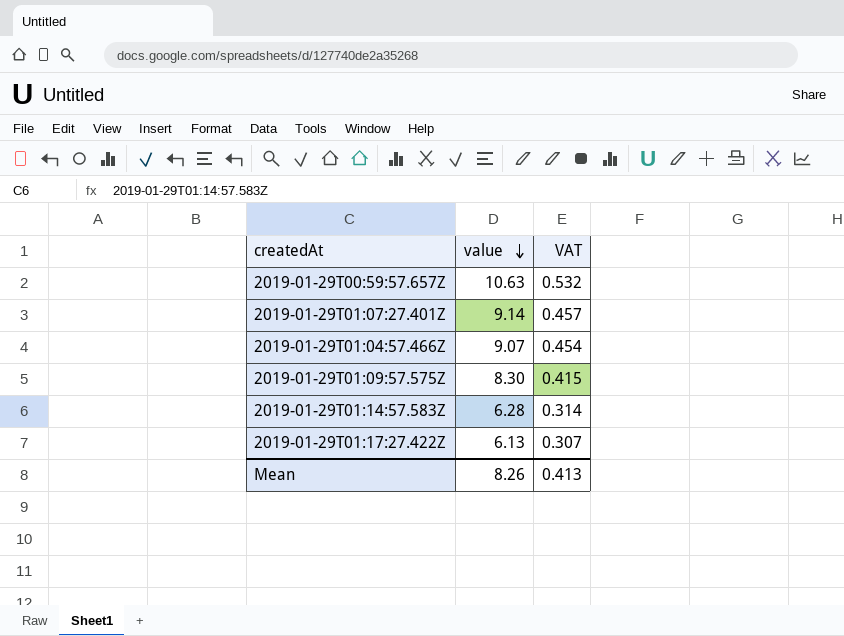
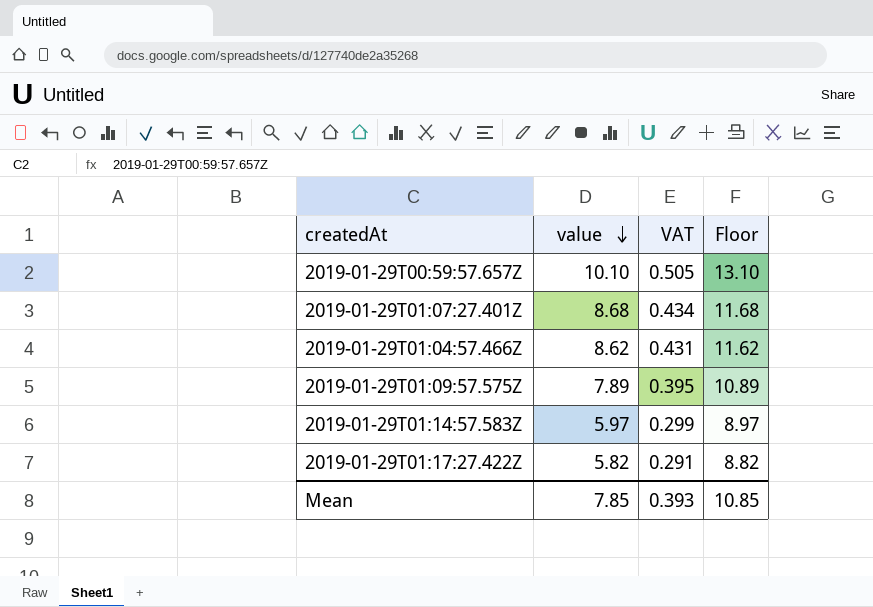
column Floor | formula: none -> [value] + 3
2019-01-29T00:59:57.657Z | value: 10.63 -> 10.10
2019-01-29T00:59:57.657Z | VAT: 0.532 -> 0.505
2019-01-29T01:07:27.401Z | value: 9.14 -> 8.68
2019-01-29T01:07:27.401Z | VAT: 0.457 -> 0.434
2019-01-29T01:04:57.466Z | value: 9.07 -> 8.62
2019-01-29T01:04:57.466Z | VAT: 0.454 -> 0.431
2019-01-29T01:09:57.575Z | value: 8.30 -> 7.89
2019-01-29T01:09:57.575Z | VAT: 0.415 -> 0.395
2019-01-29T01:14:57.583Z | value: 6.28 -> 5.97
2019-01-29T01:14:57.583Z | VAT: 0.314 -> 0.299
2019-01-29T01:17:27.422Z | value: 6.13 -> 5.82
2019-01-29T01:17:27.422Z | VAT: 0.307 -> 0.291
Mean | value: 8.26 -> 7.85
Mean | VAT: 0.413 -> 0.393

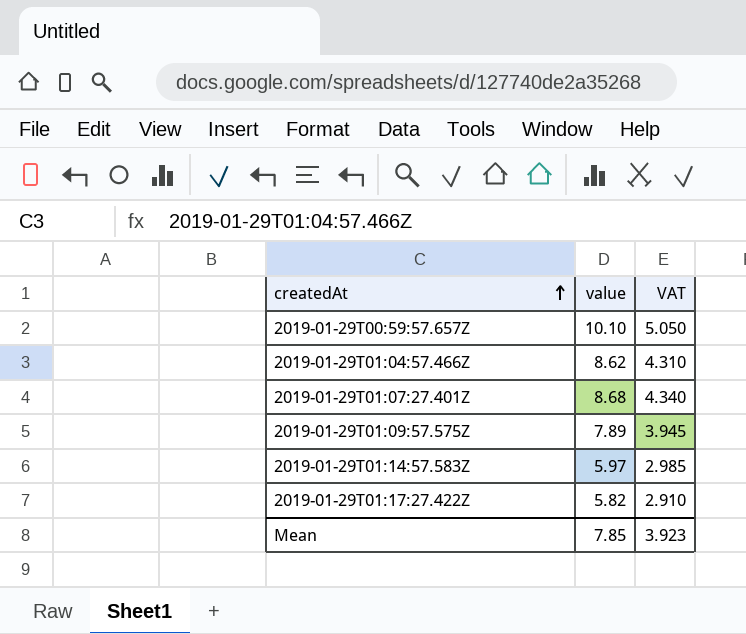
row order: value descending -> createdAt ascending
column Floor | formula: [value] + 3 -> none
column VAT | formula: [value] * 0.05 -> [value] * 0.5
Mean | VAT: 0.393 -> 3.923

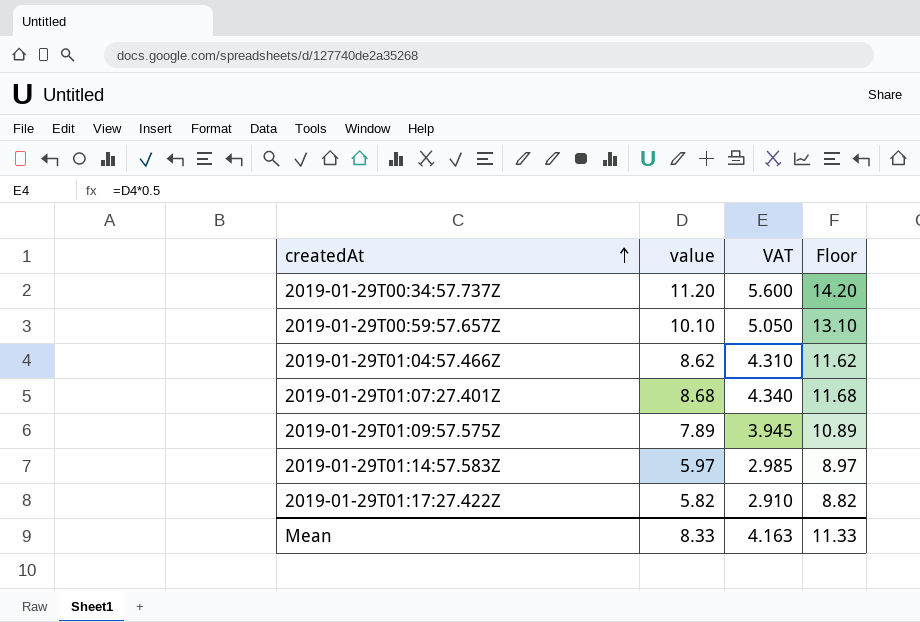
column Floor | formula: none -> [value] + 3
row 2019-01-29T00:34:57.737Z: none -> 11.20 | 5.600 | 14.20
Mean | value: 7.85 -> 8.33
Mean | VAT: 3.923 -> 4.163

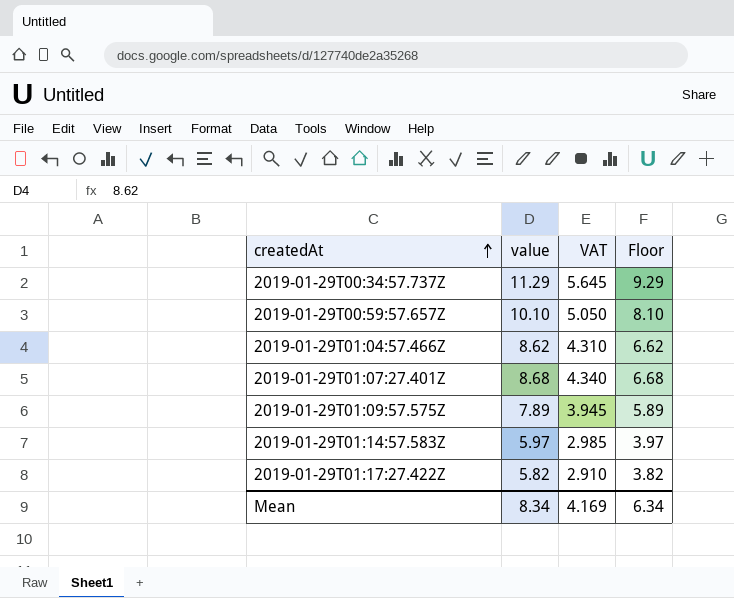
column Floor | formula: [value] + 3 -> [value] - 2
2019-01-29T00:34:57.737Z | value: 11.20 -> 11.29
2019-01-29T00:34:57.737Z | VAT: 5.600 -> 5.645
Mean | value: 8.33 -> 8.34
Mean | VAT: 4.163 -> 4.169
Mean | Floor: 11.33 -> 6.34

